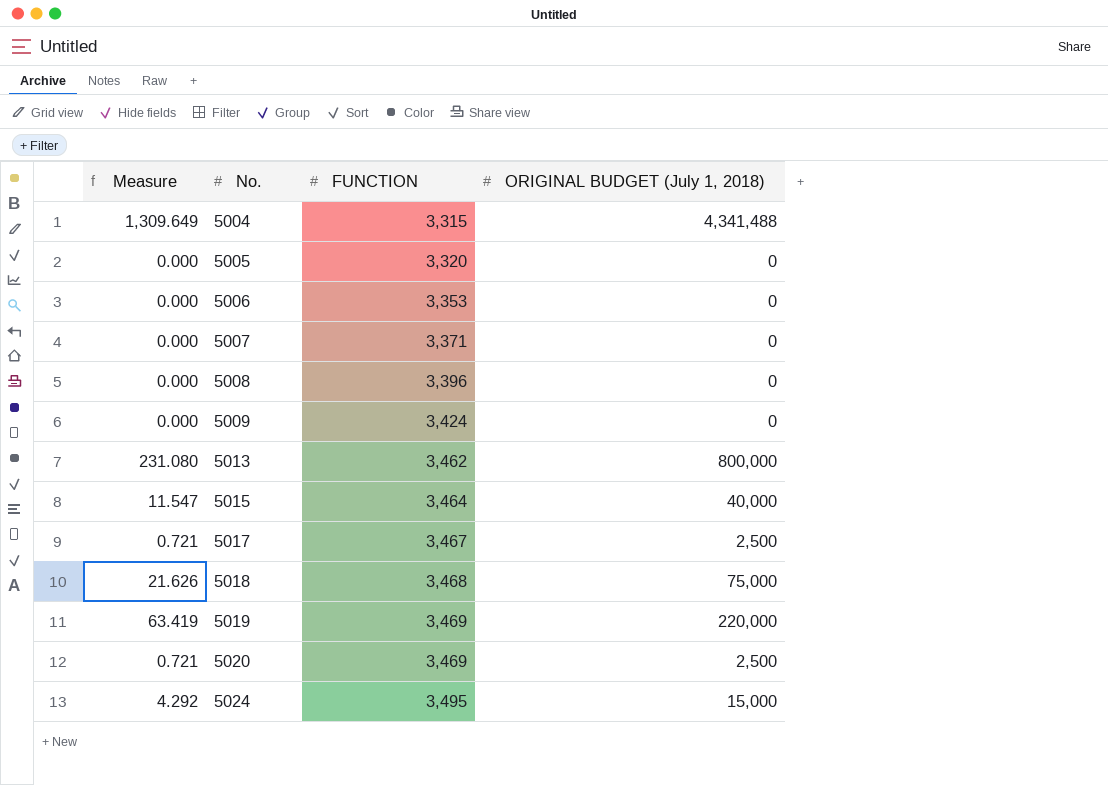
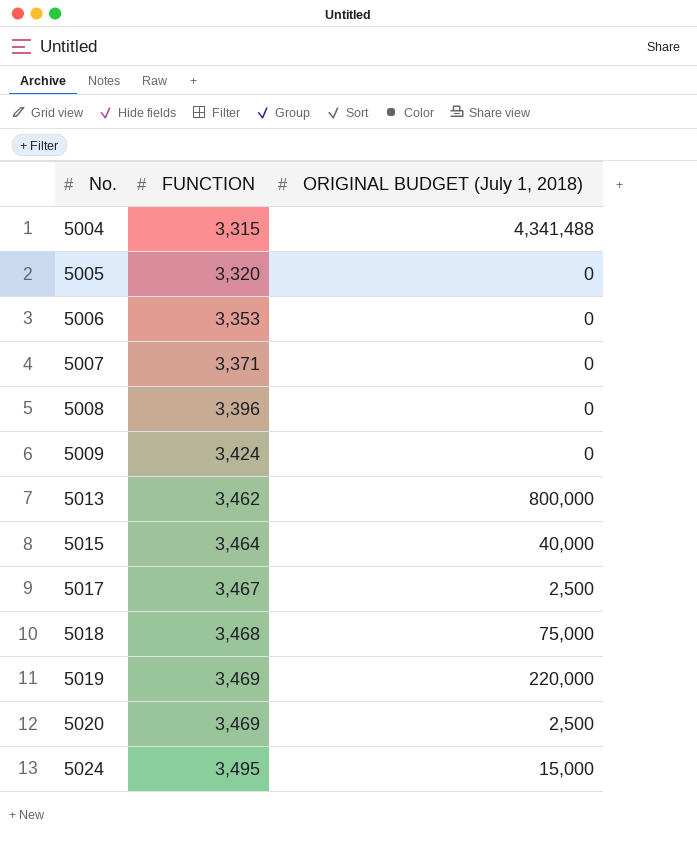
column Measure | formula: [ORIGINAL BUDGET (July 1, 2018)] / [FUNCTION] -> none

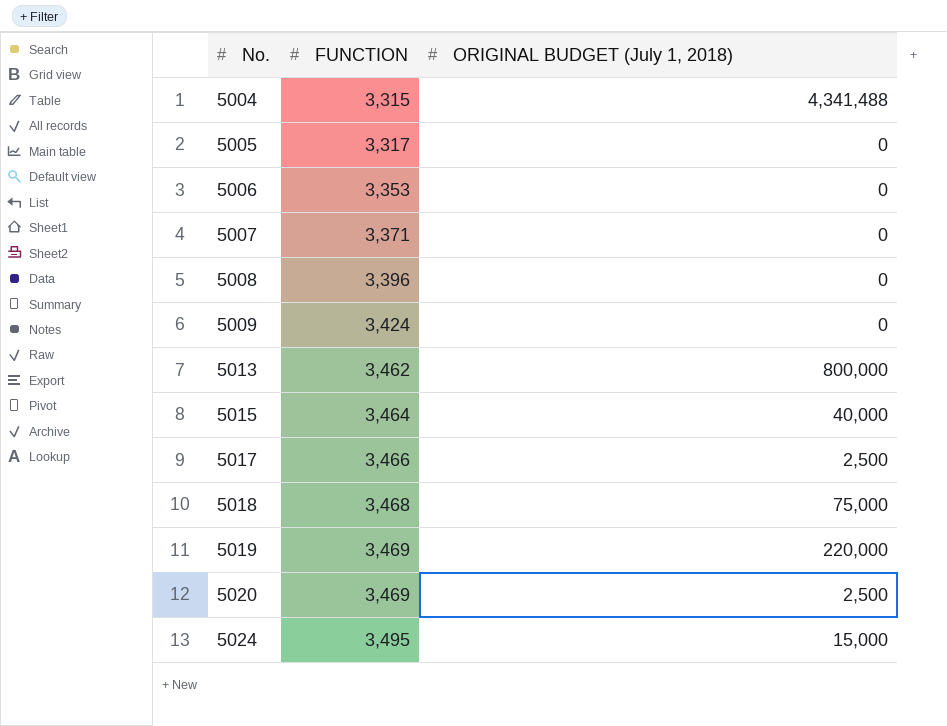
5005 | FUNCTION: 3,320 -> 3,317
5017 | FUNCTION: 3,467 -> 3,466

